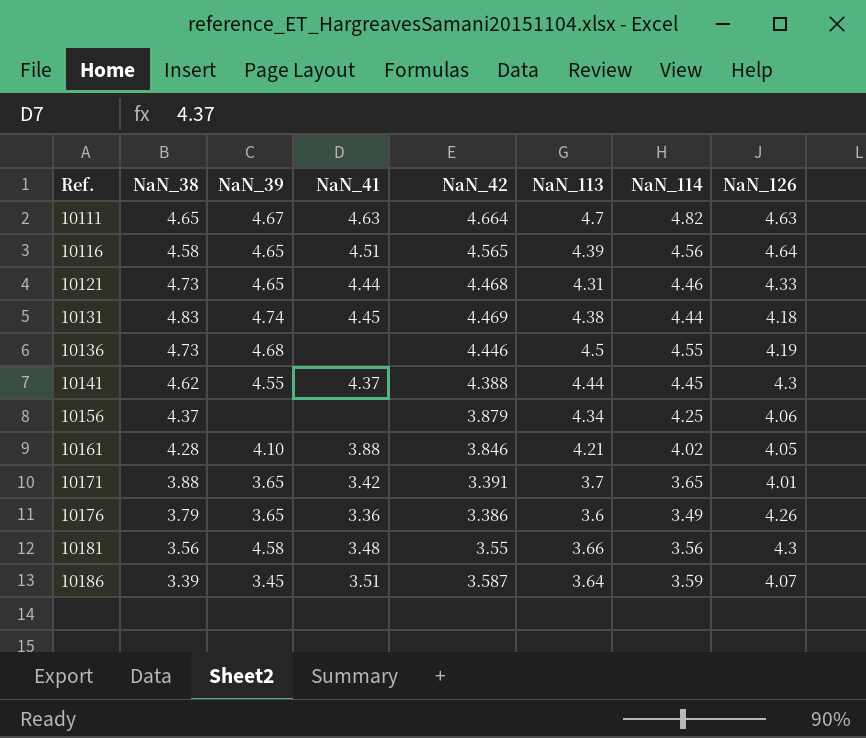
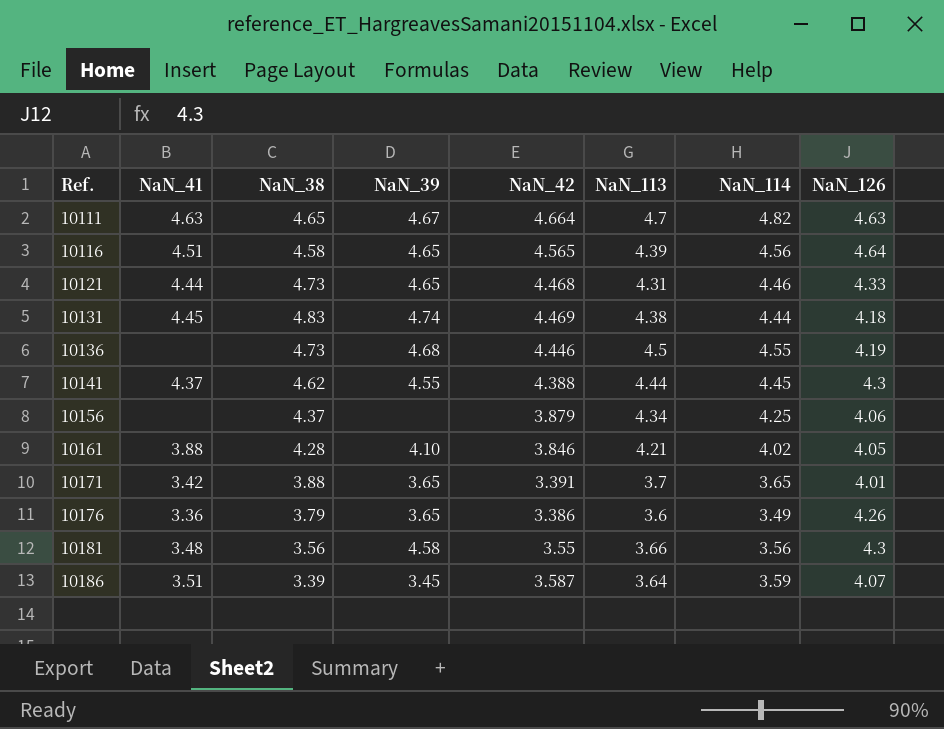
column NaN_41 | position: 4 -> 2

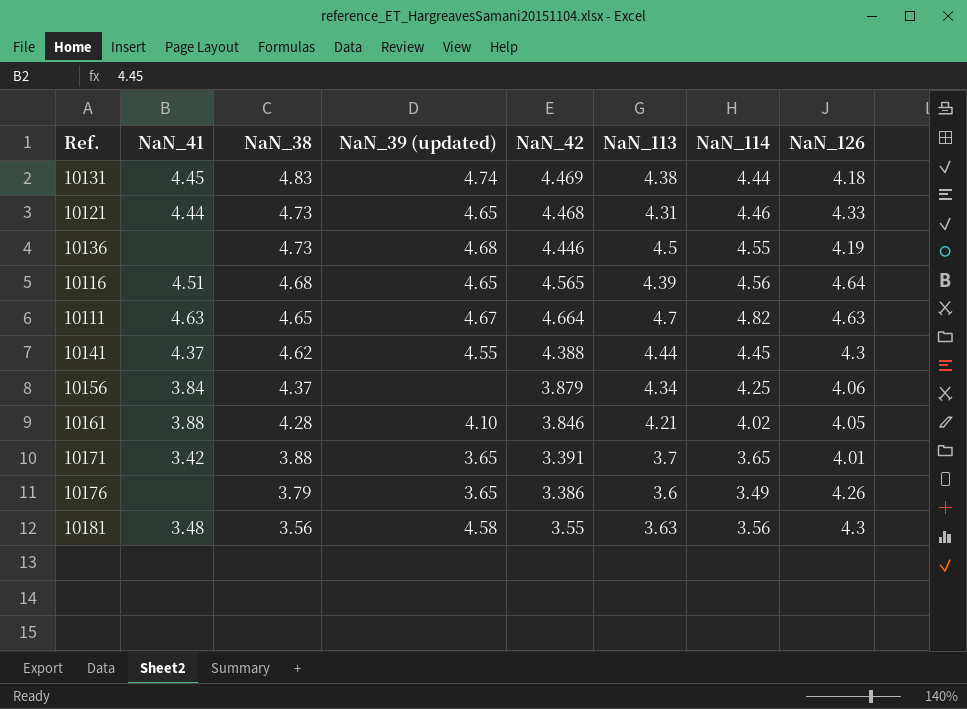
row order: Ref. ascending -> NaN_38 descending
column name: NaN_39 -> NaN_39 (updated)
row 10186: 3.51 | 3.39 | 3.45 | 3.587 | 3.64 | 3.59 | 4.07 -> none
10116 | NaN_38: 4.58 -> 4.68
10156 | NaN_41: none -> 3.84
10176 | NaN_41: 3.36 -> none
10181 | NaN_113: 3.66 -> 3.63

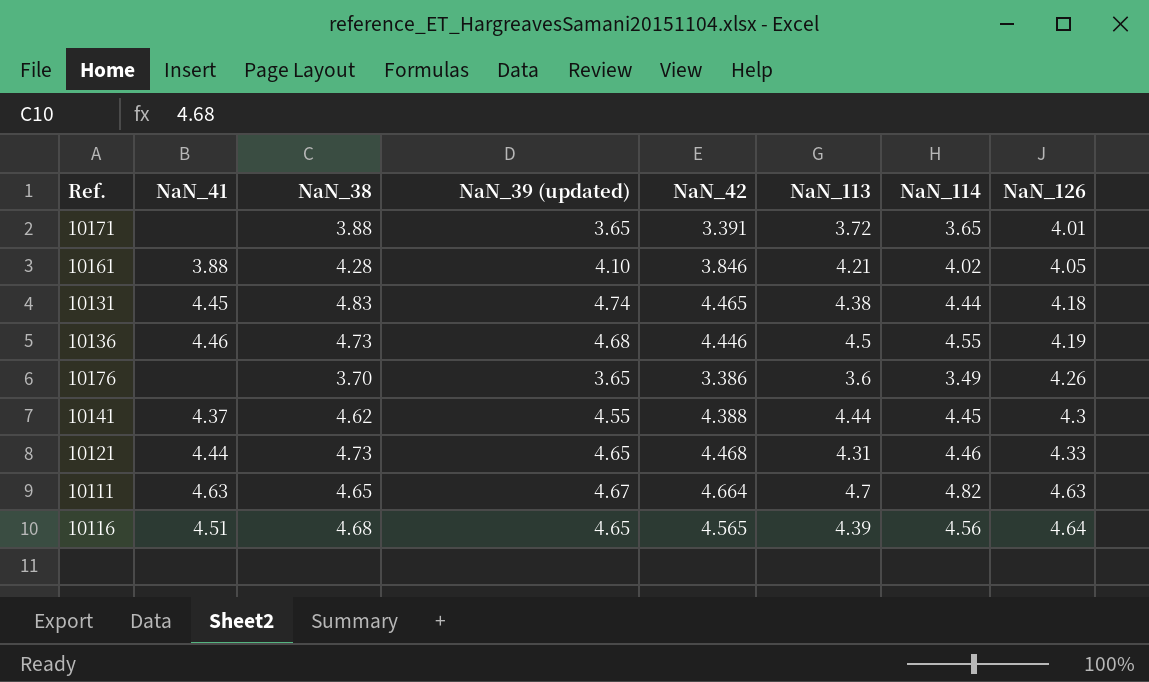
row order: NaN_38 descending -> NaN_126 ascending
row 10156: 3.84 | 4.37 | none | 3.879 | 4.34 | 4.25 | 4.06 -> none
row 10181: 3.48 | 3.56 | 4.58 | 3.55 | 3.63 | 3.56 | 4.3 -> none
10171 | NaN_41: 3.42 -> none
10171 | NaN_113: 3.7 -> 3.72
10131 | NaN_42: 4.469 -> 4.465
10136 | NaN_41: none -> 4.46
10176 | NaN_38: 3.79 -> 3.70

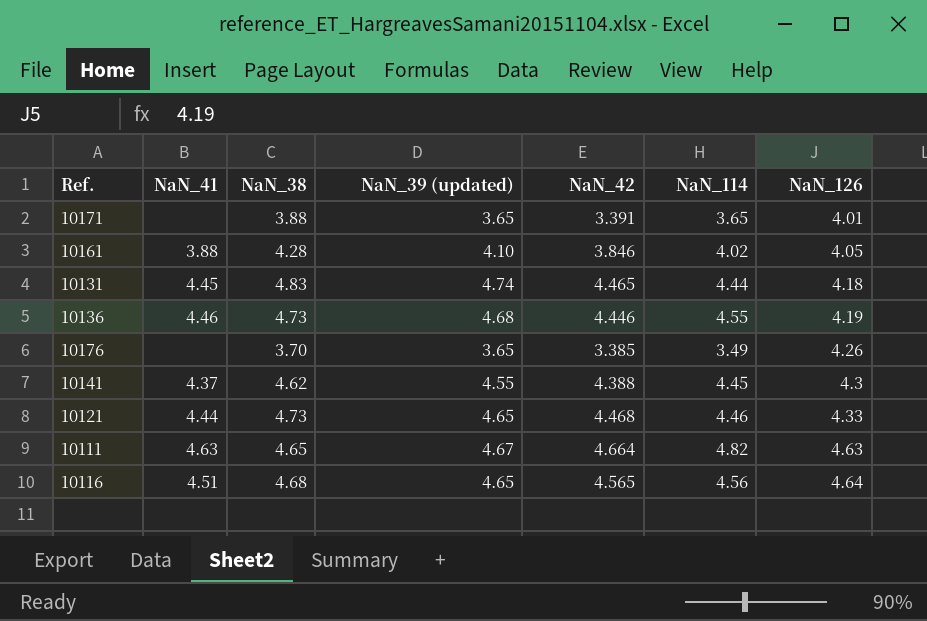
column NaN_113 | position: 6 -> none
10176 | NaN_42: 3.386 -> 3.385

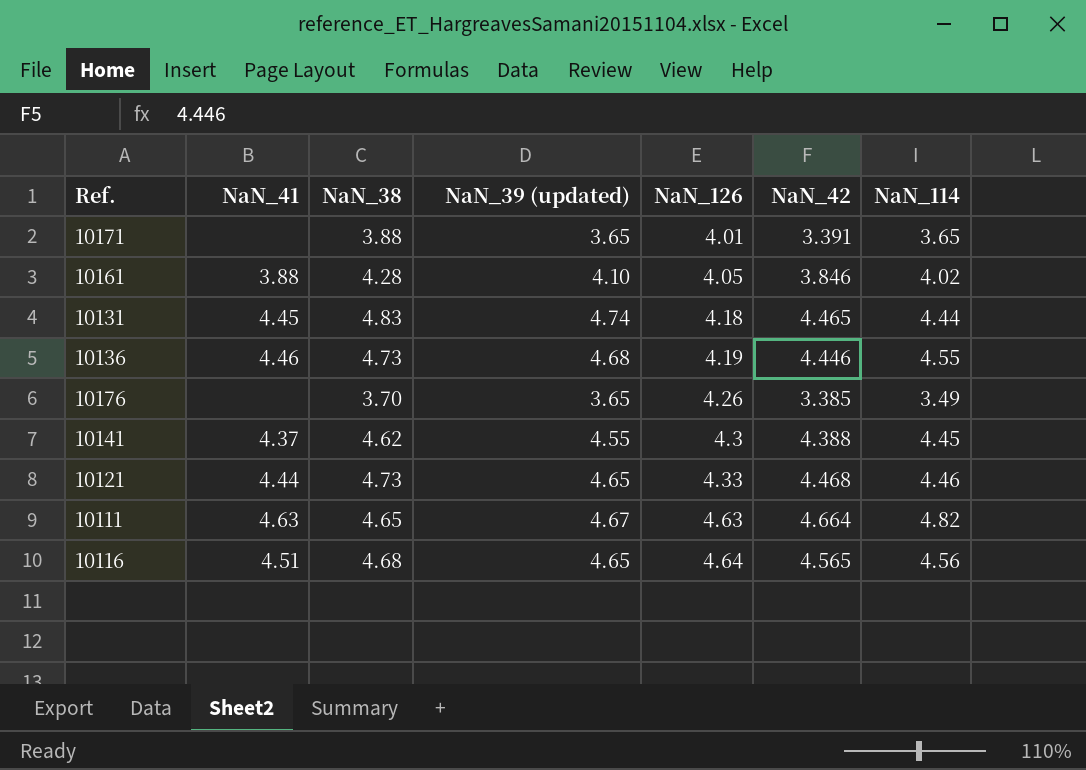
column NaN_126 | position: 7 -> 5

